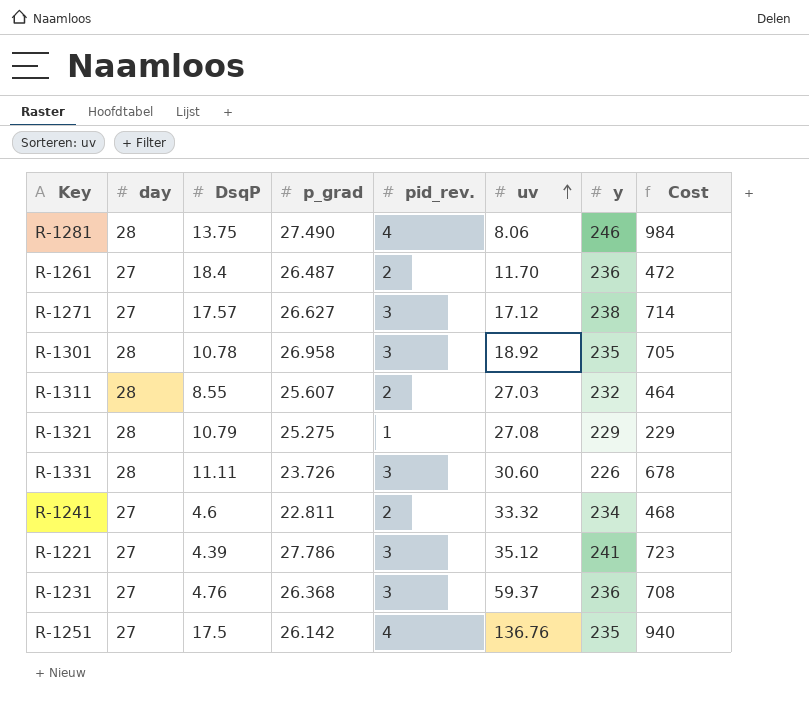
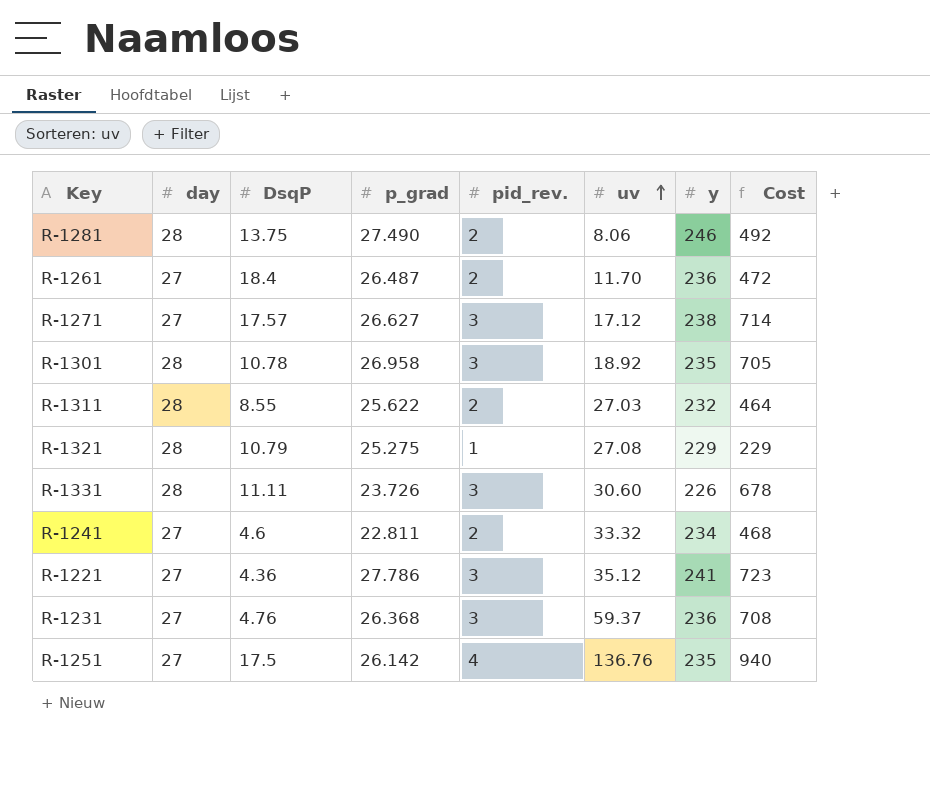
R-1281 | pid_rev.: 4 -> 2
R-1281 | Cost: 984 -> 492
R-1311 | p_grad: 25.607 -> 25.622
R-1221 | DsqP: 4.39 -> 4.36

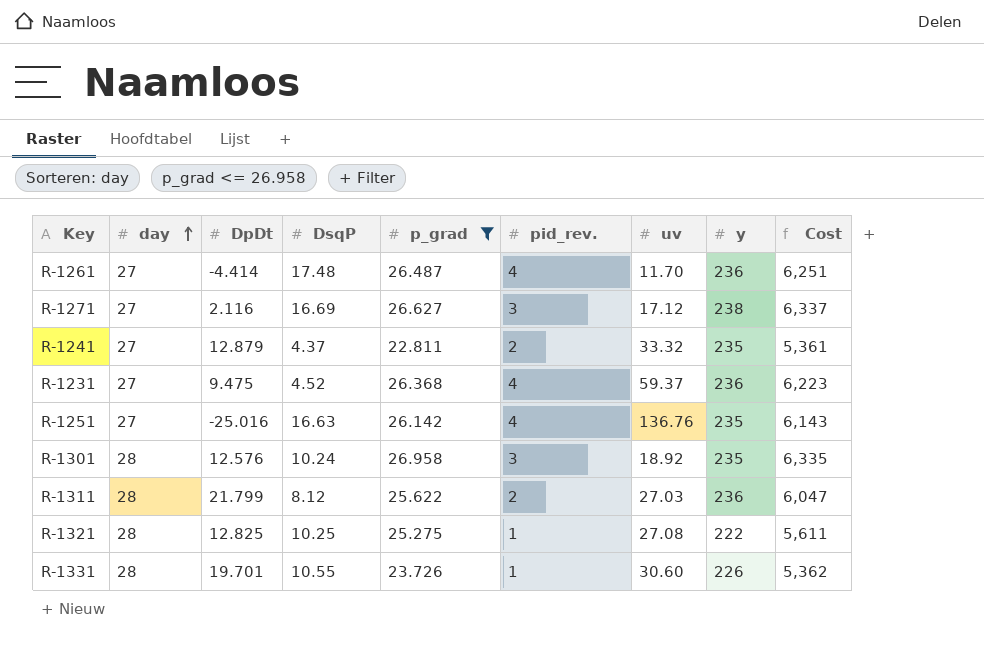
filter: none -> p_grad <= 26.958
row order: uv ascending -> day ascending
column DpDt | position: none -> 3
column Cost | formula: [pid_rev.] * [y] -> [p_grad] * [y]
R-1261 | DsqP: 18.4 -> 17.48
R-1261 | pid_rev.: 2 -> 4
R-1271 | DsqP: 17.57 -> 16.69
R-1241 | DsqP: 4.6 -> 4.37
R-1241 | y: 234 -> 235
R-1231 | DsqP: 4.76 -> 4.52
R-1231 | pid_rev.: 3 -> 4
R-1251 | DsqP: 17.5 -> 16.63
R-1301 | DsqP: 10.78 -> 10.24
R-1311 | DsqP: 8.55 -> 8.12
R-1311 | y: 232 -> 236
R-1321 | DsqP: 10.79 -> 10.25
R-1321 | y: 229 -> 222
R-1331 | DsqP: 11.11 -> 10.55
R-1331 | pid_rev.: 3 -> 1

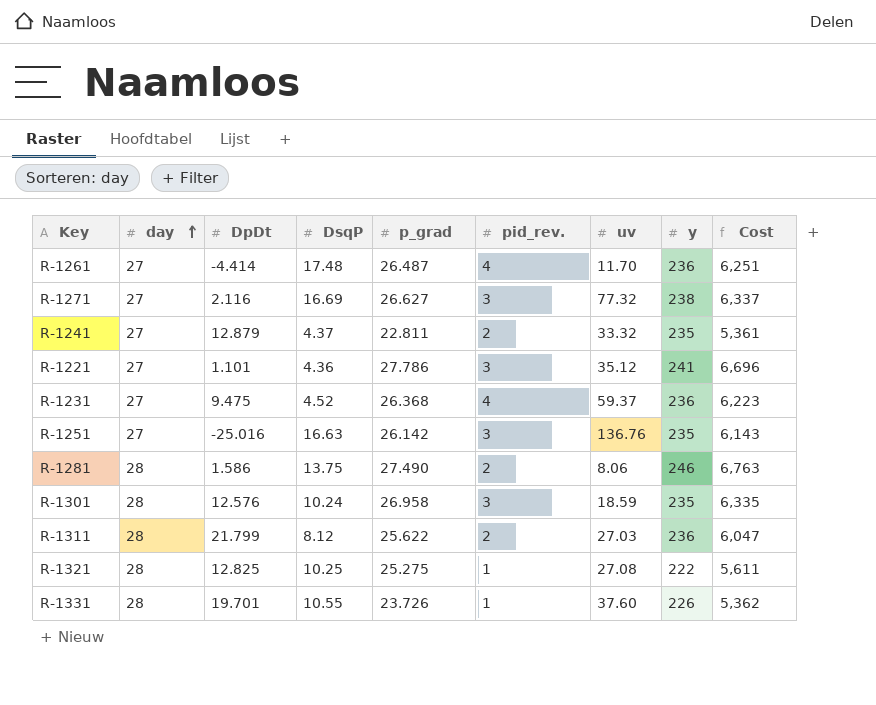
filter: p_grad <= 26.958 -> none
R-1271 | uv: 17.12 -> 77.32
R-1251 | pid_rev.: 4 -> 3
R-1301 | uv: 18.92 -> 18.59
R-1331 | uv: 30.60 -> 37.60

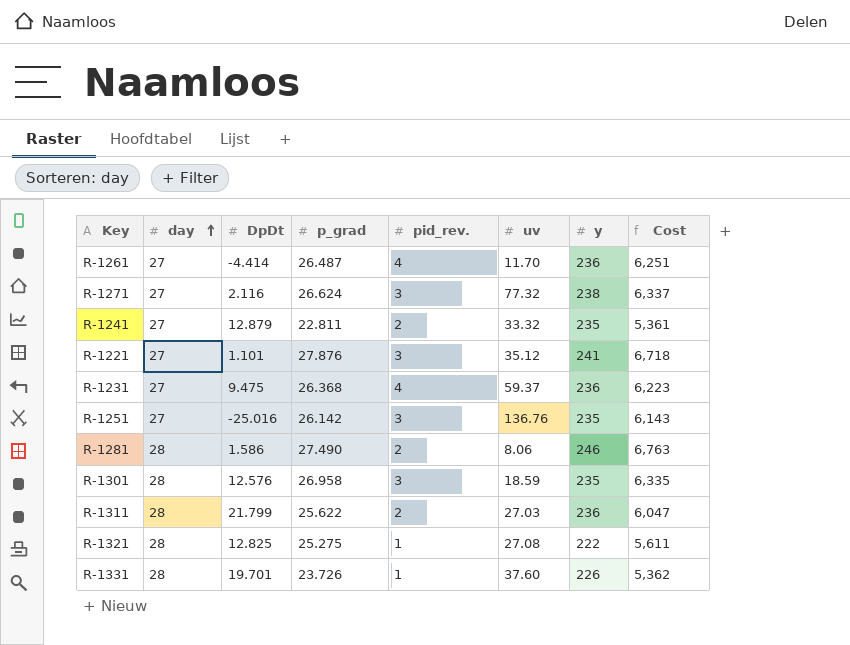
column DsqP | position: 4 -> none
R-1271 | p_grad: 26.627 -> 26.624
R-1221 | p_grad: 27.786 -> 27.876
R-1221 | Cost: 6,696 -> 6,718

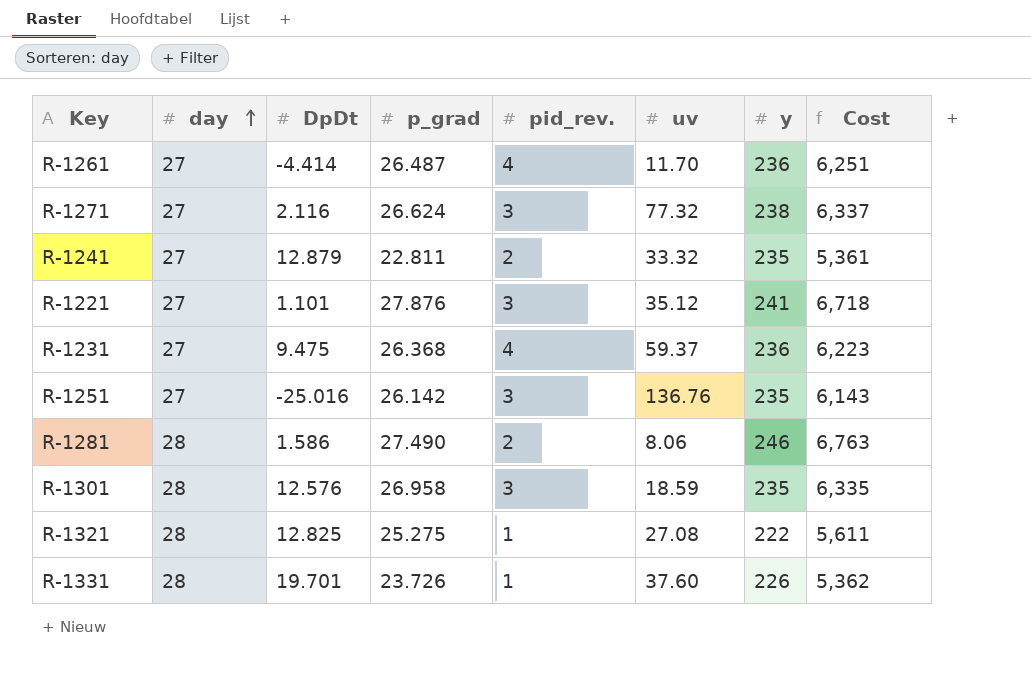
row R-1311: 28 | 21.799 | 25.622 | 2 | 27.03 | 236 | 6,047 -> none

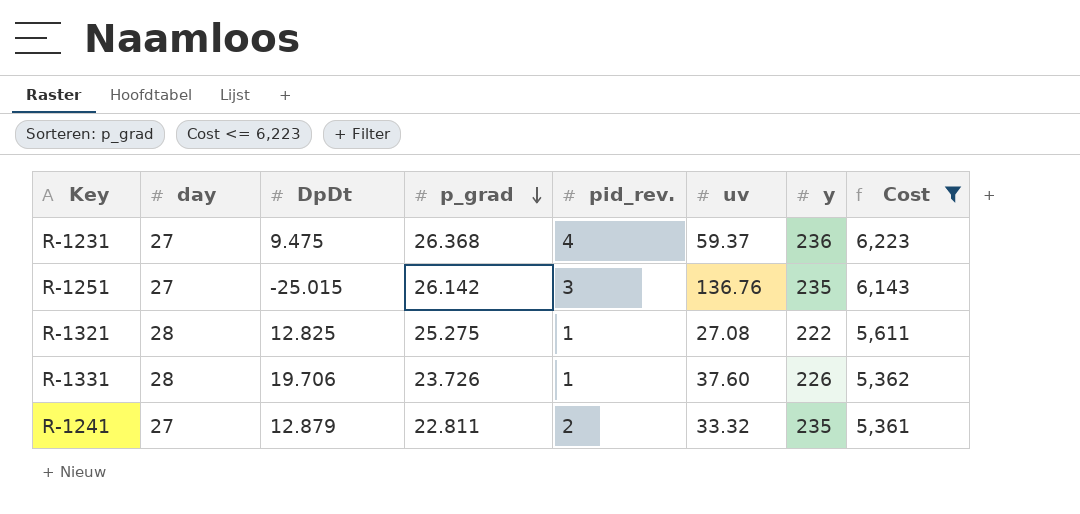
filter: none -> Cost <= 6,223
row order: day ascending -> p_grad descending
R-1251 | DpDt: -25.016 -> -25.015
R-1331 | DpDt: 19.701 -> 19.706

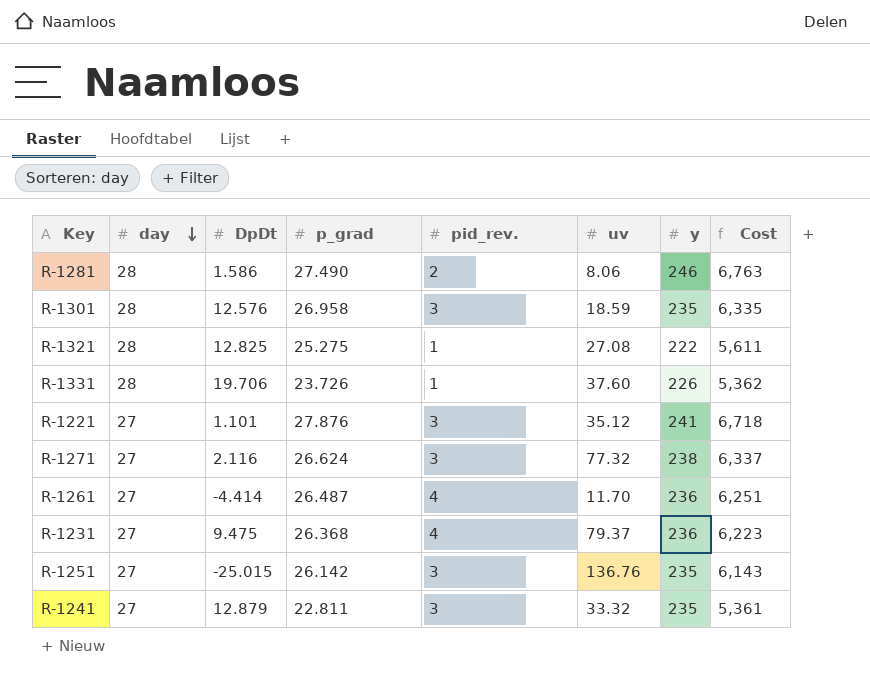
filter: Cost <= 6,223 -> none
row order: p_grad descending -> day descending
R-1231 | uv: 59.37 -> 79.37
R-1241 | pid_rev.: 2 -> 3

